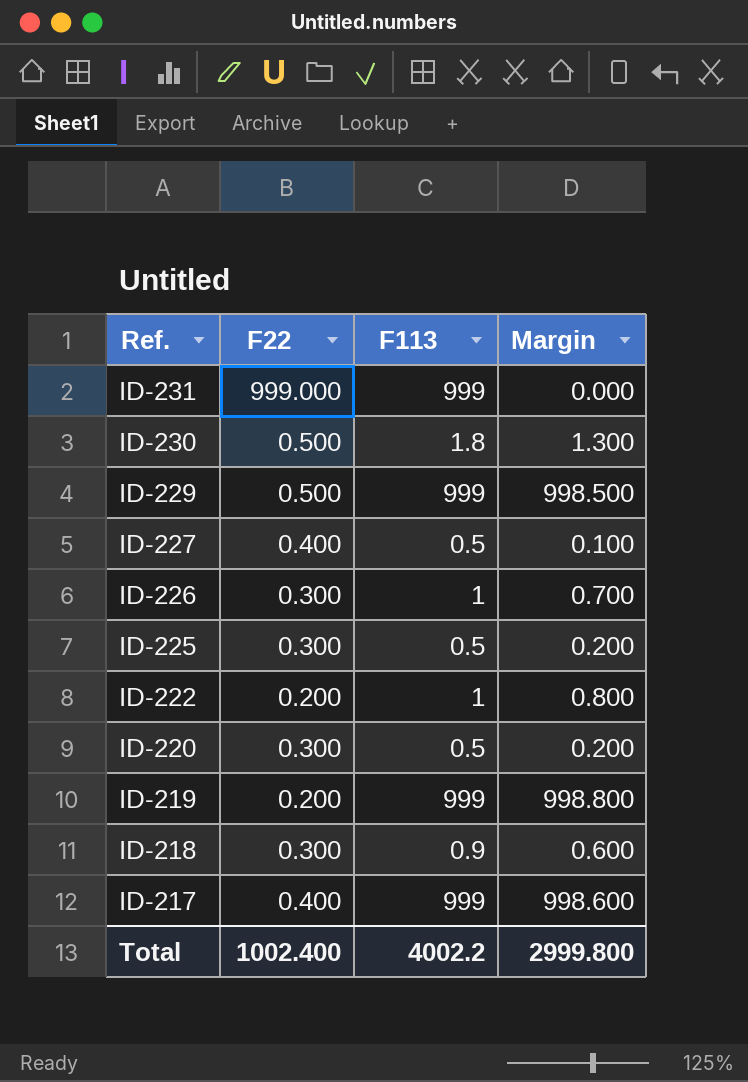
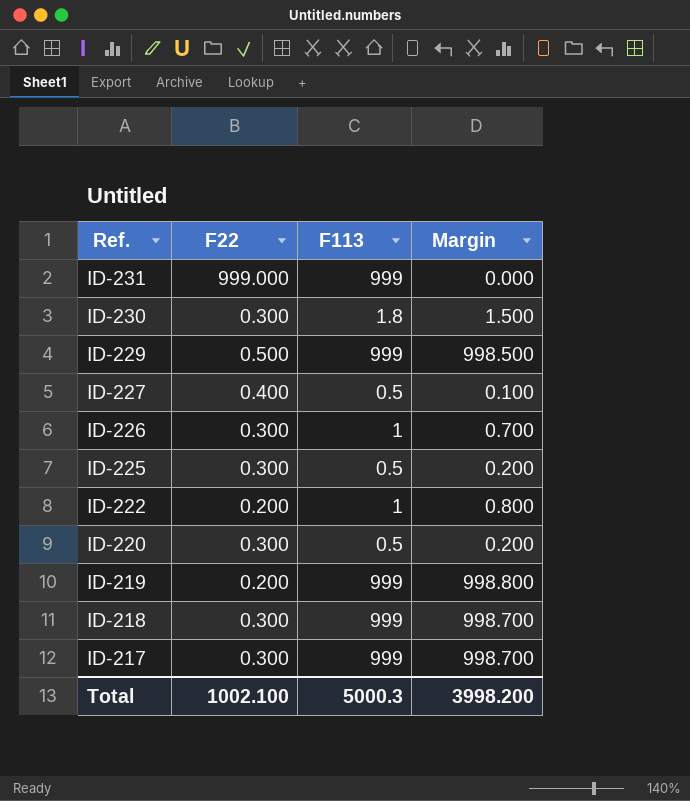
ID-230 | F22: 0.500 -> 0.300
ID-230 | Margin: 1.300 -> 1.500
ID-218 | F113: 0.9 -> 999
ID-218 | Margin: 0.600 -> 998.700
ID-217 | F22: 0.400 -> 0.300
ID-217 | Margin: 998.600 -> 998.700
Total | F22: 1002.400 -> 1002.100
Total | F113: 4002.2 -> 5000.3
Total | Margin: 2999.800 -> 3998.200

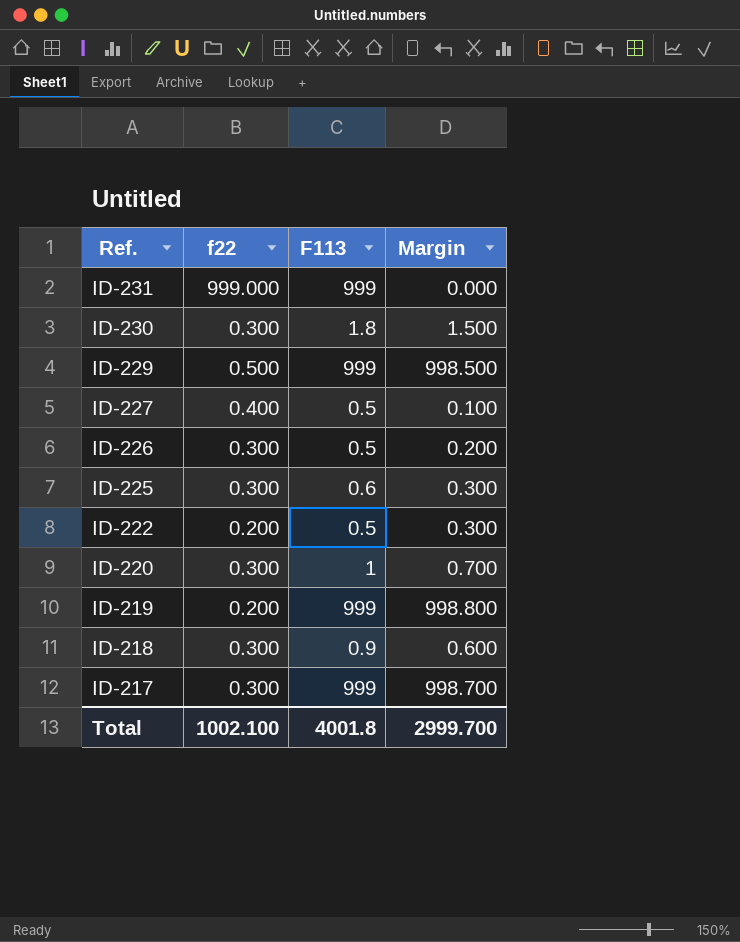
column name: F22 -> f22
ID-226 | F113: 1 -> 0.5
ID-226 | Margin: 0.700 -> 0.200
ID-225 | F113: 0.5 -> 0.6
ID-225 | Margin: 0.200 -> 0.300
ID-222 | F113: 1 -> 0.5
ID-222 | Margin: 0.800 -> 0.300
ID-220 | F113: 0.5 -> 1
ID-220 | Margin: 0.200 -> 0.700
ID-218 | F113: 999 -> 0.9
ID-218 | Margin: 998.700 -> 0.600
Total | F113: 5000.3 -> 4001.8
Total | Margin: 3998.200 -> 2999.700

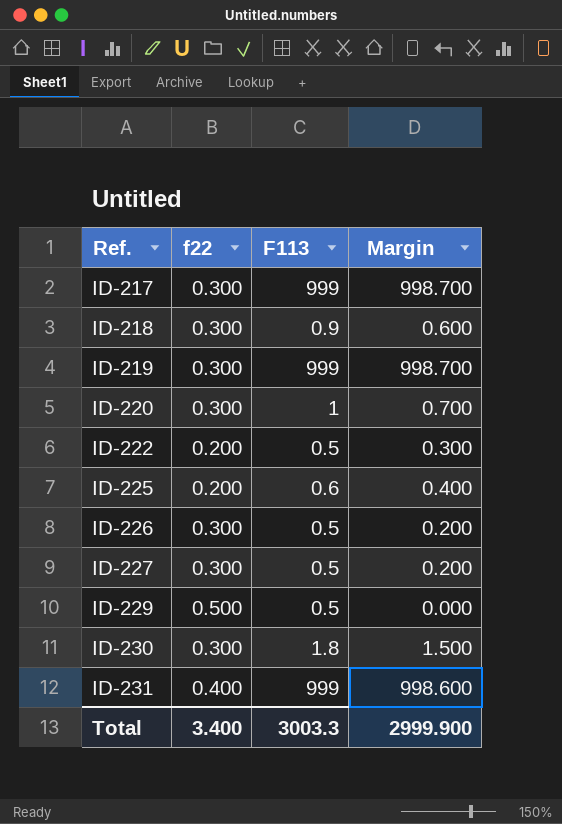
row order: Ref. descending -> Ref. ascending
ID-219 | f22: 0.200 -> 0.300
ID-219 | Margin: 998.800 -> 998.700
ID-225 | f22: 0.300 -> 0.200
ID-225 | Margin: 0.300 -> 0.400
ID-227 | f22: 0.400 -> 0.300
ID-227 | Margin: 0.100 -> 0.200
ID-229 | F113: 999 -> 0.5
ID-229 | Margin: 998.500 -> 0.000
ID-231 | f22: 999.000 -> 0.400
ID-231 | Margin: 0.000 -> 998.600
Total | f22: 1002.100 -> 3.400
Total | F113: 4001.8 -> 3003.3
Total | Margin: 2999.700 -> 2999.900

